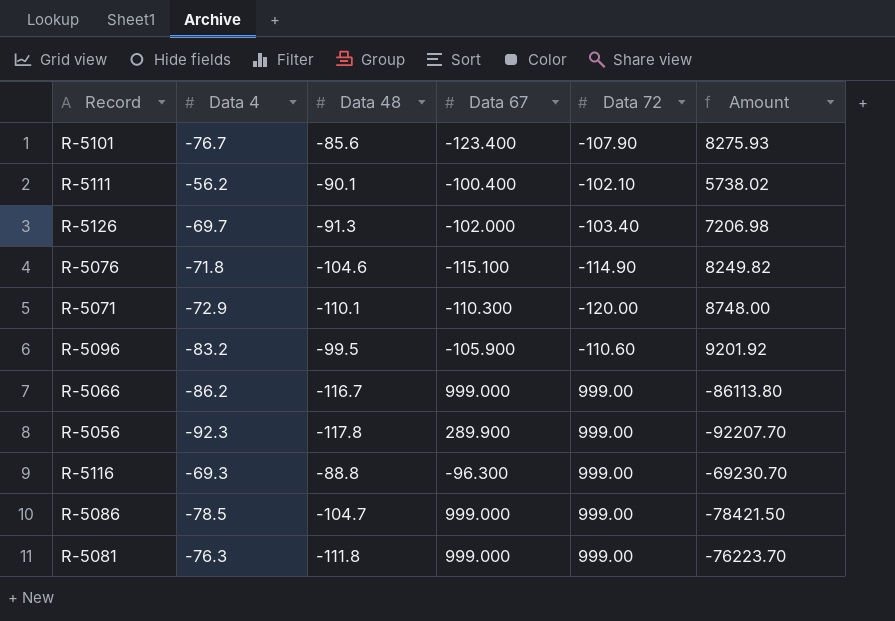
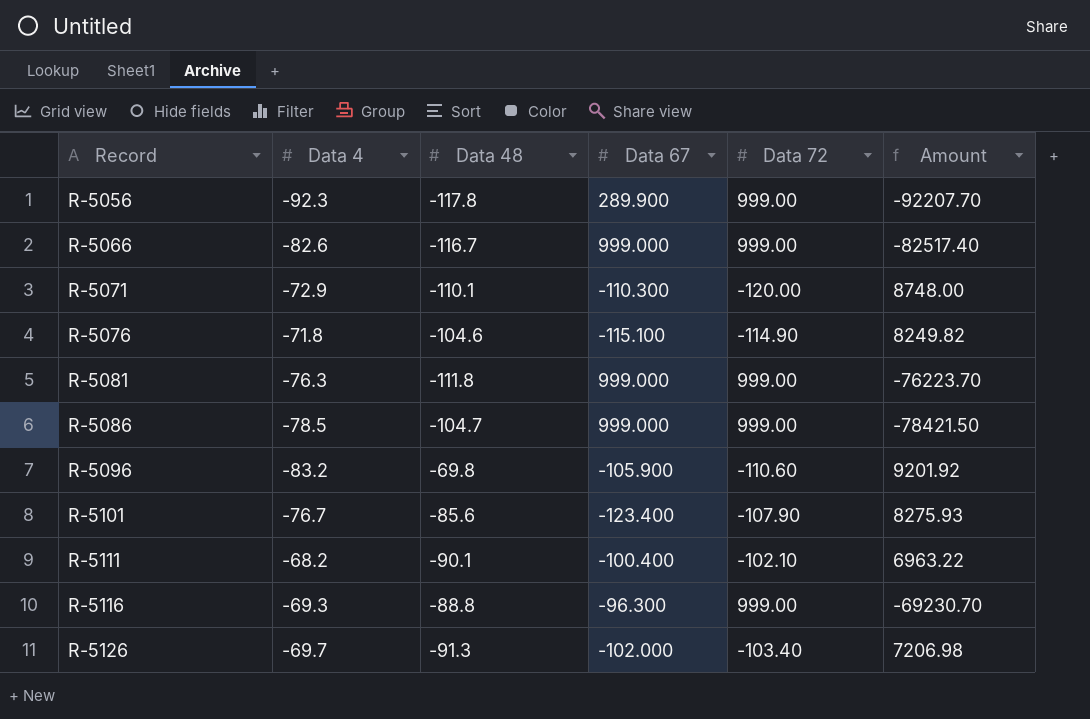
row order: none -> Record ascending
R-5066 | Data 4: -86.2 -> -82.6
R-5066 | Amount: -86113.80 -> -82517.40
R-5096 | Data 48: -99.5 -> -69.8
R-5111 | Data 4: -56.2 -> -68.2
R-5111 | Amount: 5738.02 -> 6963.22

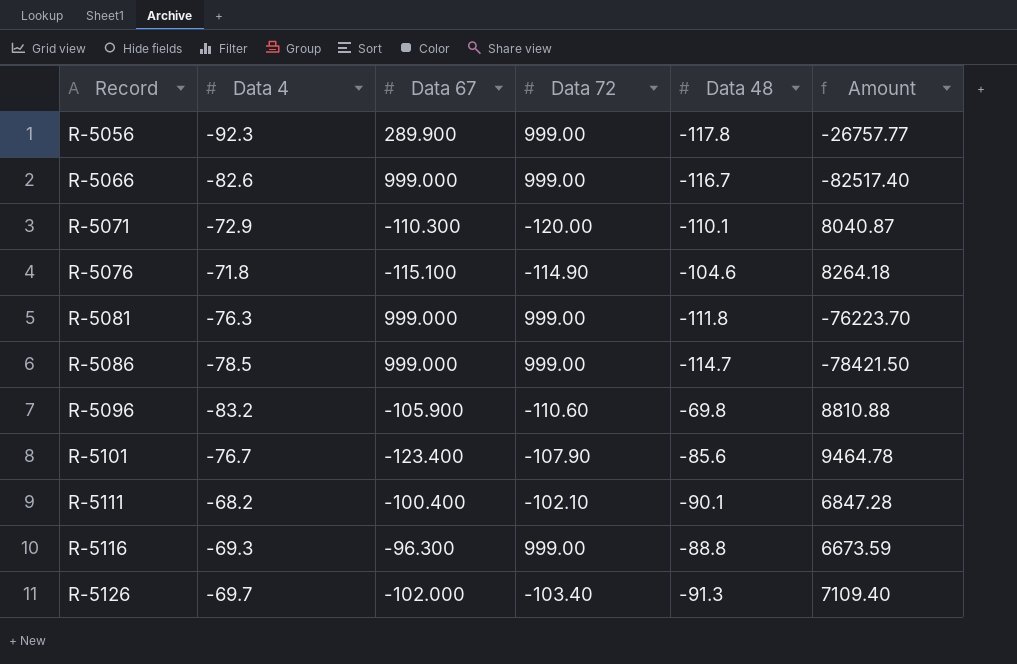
column Data 48 | position: 3 -> 5
column Amount | formula: [Data 4] * [Data 72] -> [Data 4] * [Data 67]
R-5086 | Data 48: -104.7 -> -114.7

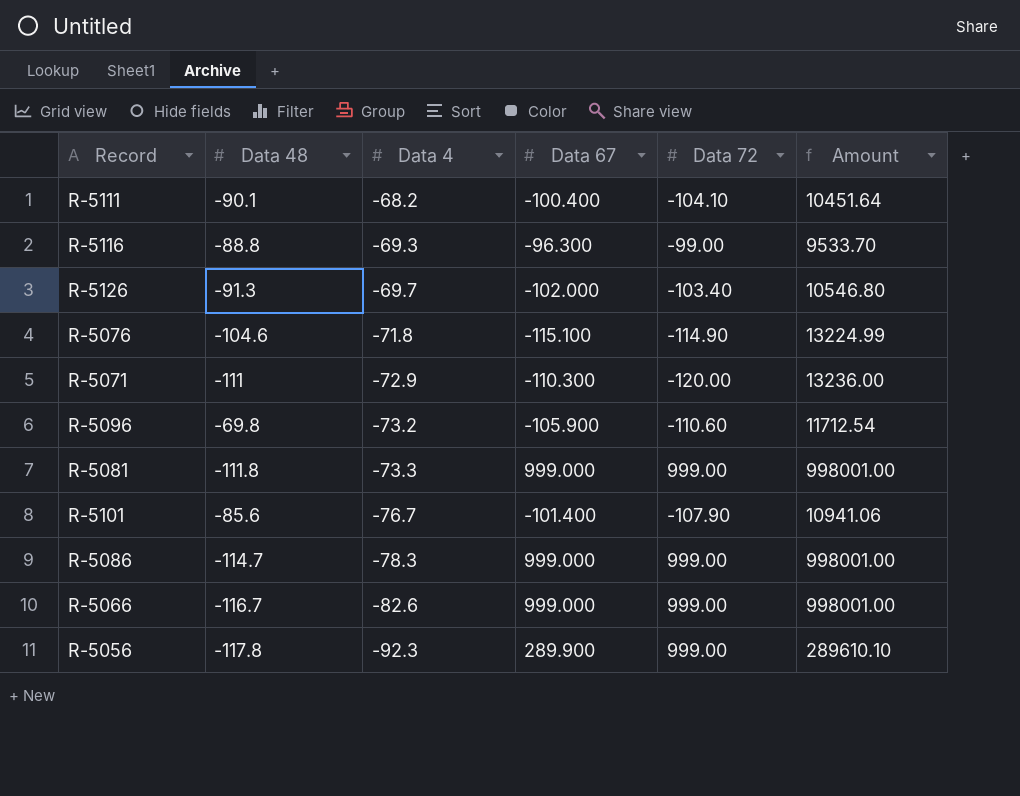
row order: Record ascending -> Data 4 descending
column Data 48 | position: 5 -> 2
column Amount | formula: [Data 4] * [Data 67] -> [Data 67] * [Data 72]
R-5111 | Data 72: -102.10 -> -104.10
R-5116 | Data 72: 999.00 -> -99.00
R-5071 | Data 48: -110.1 -> -111
R-5096 | Data 4: -83.2 -> -73.2
R-5081 | Data 4: -76.3 -> -73.3
R-5101 | Data 67: -123.400 -> -101.400
R-5086 | Data 4: -78.5 -> -78.3

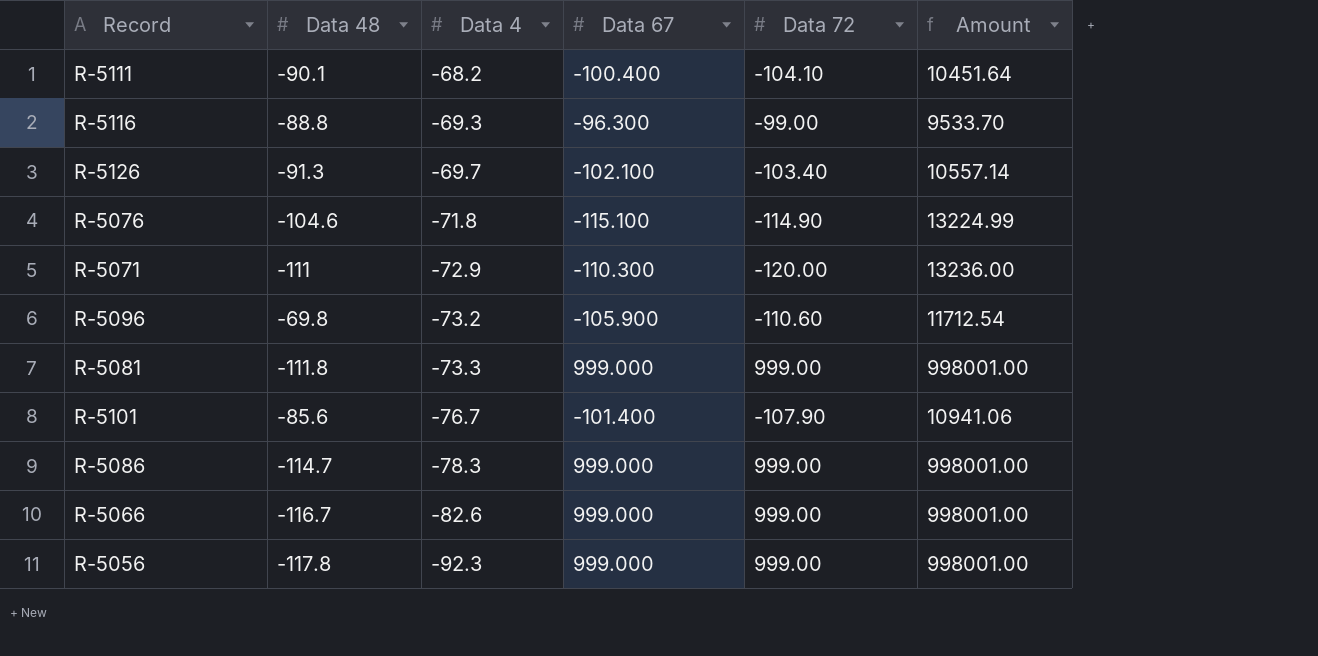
R-5126 | Data 67: -102.000 -> -102.100
R-5126 | Amount: 10546.80 -> 10557.14
R-5056 | Data 67: 289.900 -> 999.000
R-5056 | Amount: 289610.10 -> 998001.00

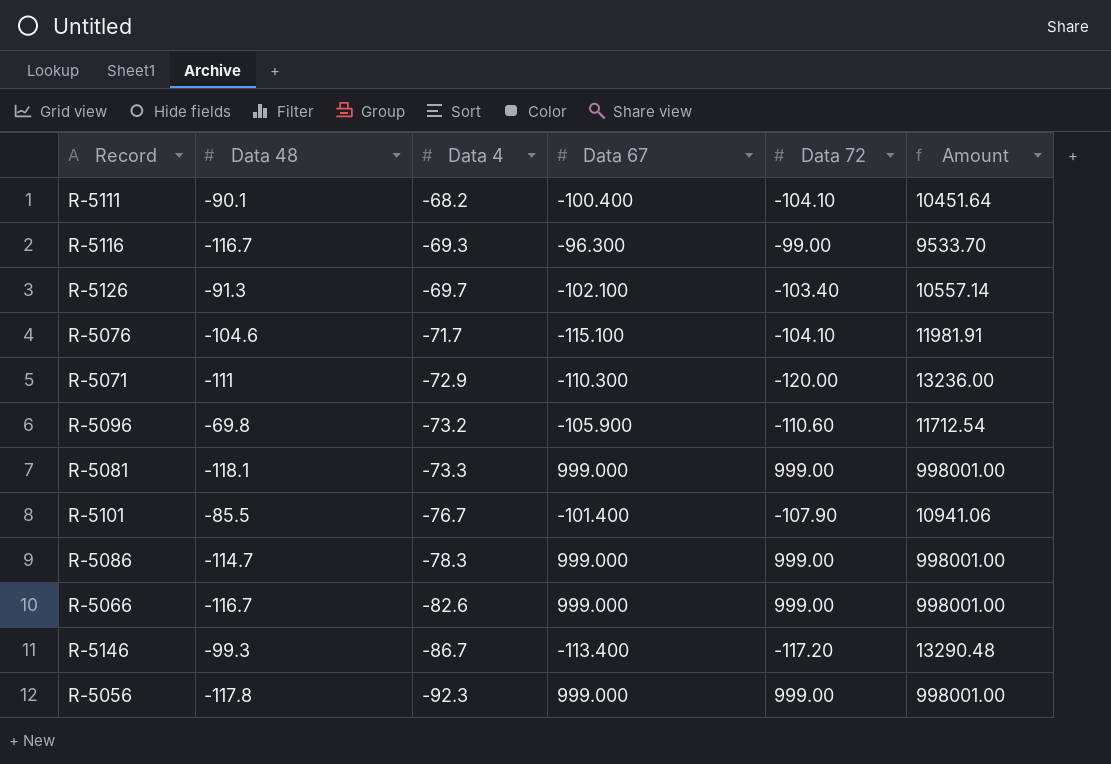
R-5116 | Data 48: -88.8 -> -116.7
R-5076 | Data 4: -71.8 -> -71.7
R-5076 | Data 72: -114.90 -> -104.10
R-5076 | Amount: 13224.99 -> 11981.91
R-5081 | Data 48: -111.8 -> -118.1
R-5101 | Data 48: -85.6 -> -85.5
row R-5146: none -> -99.3 | -86.7 | -113.400 | -117.20 | 13290.48

